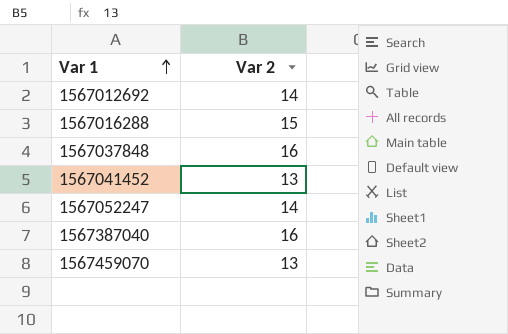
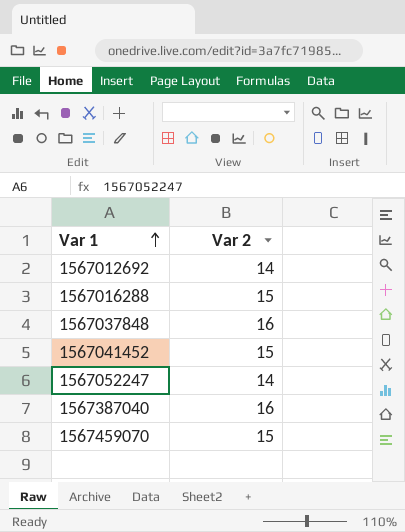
1567041452 | Var 2: 13 -> 15
1567459070 | Var 2: 13 -> 15

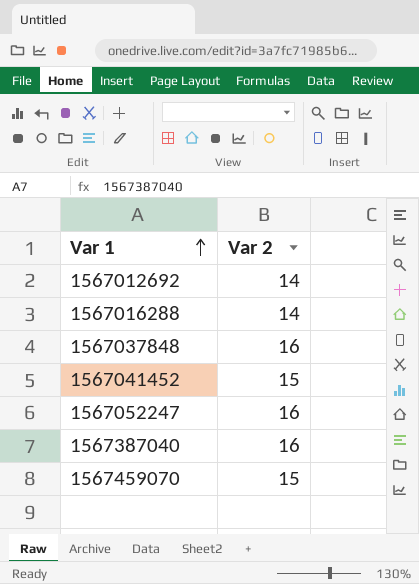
1567016288 | Var 2: 15 -> 14
1567052247 | Var 2: 14 -> 16

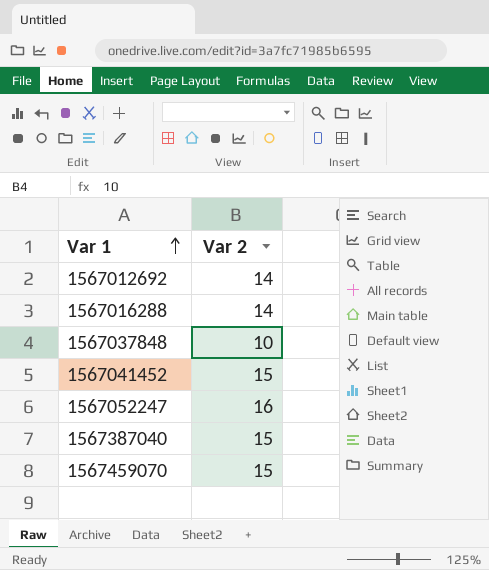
1567037848 | Var 2: 16 -> 10
1567387040 | Var 2: 16 -> 15

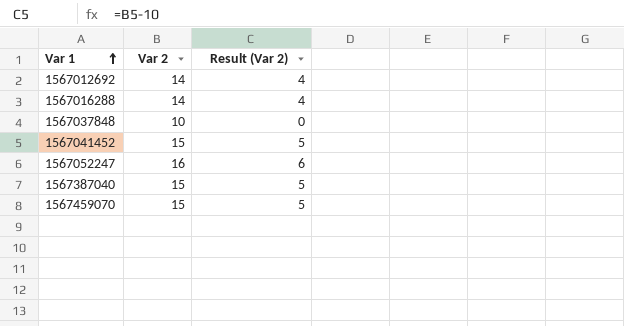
column Result (Var 2) | formula: none -> [Var 2] - 10

